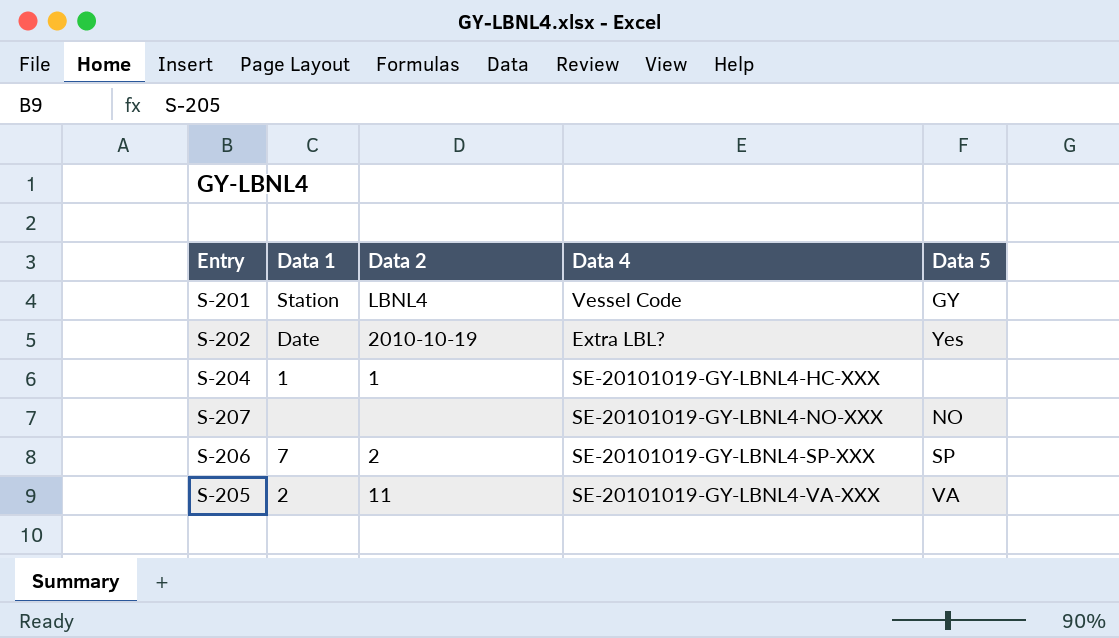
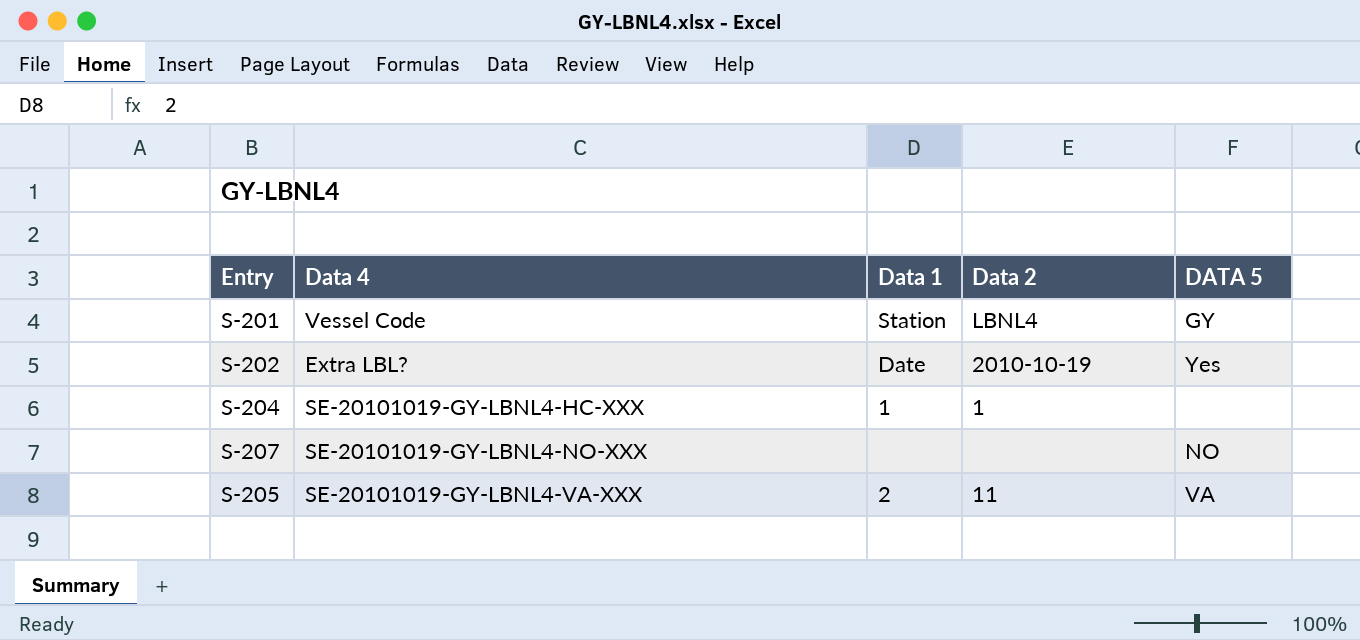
column Data 4 | position: 4 -> 2
column name: Data 5 -> DATA 5
row S-206: 7 | 2 | SE-20101019-GY-LBNL4-SP-XXX | SP -> none

